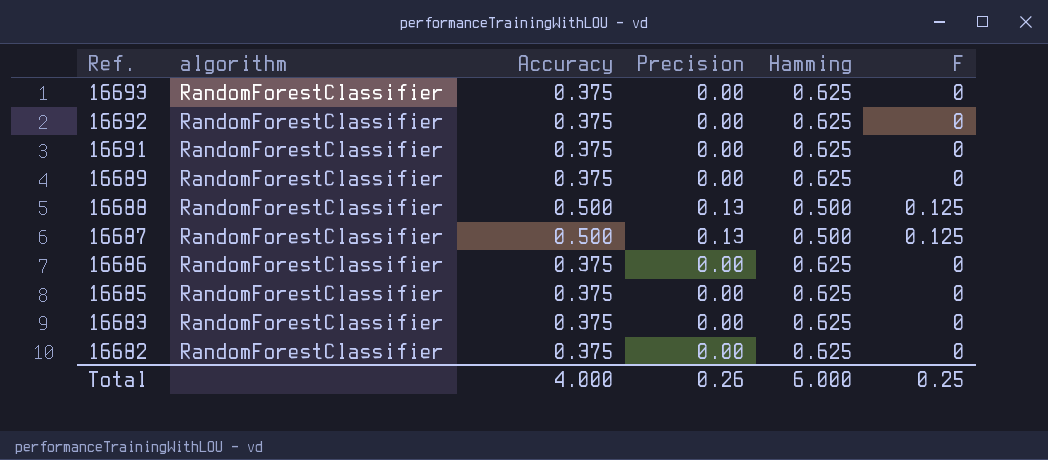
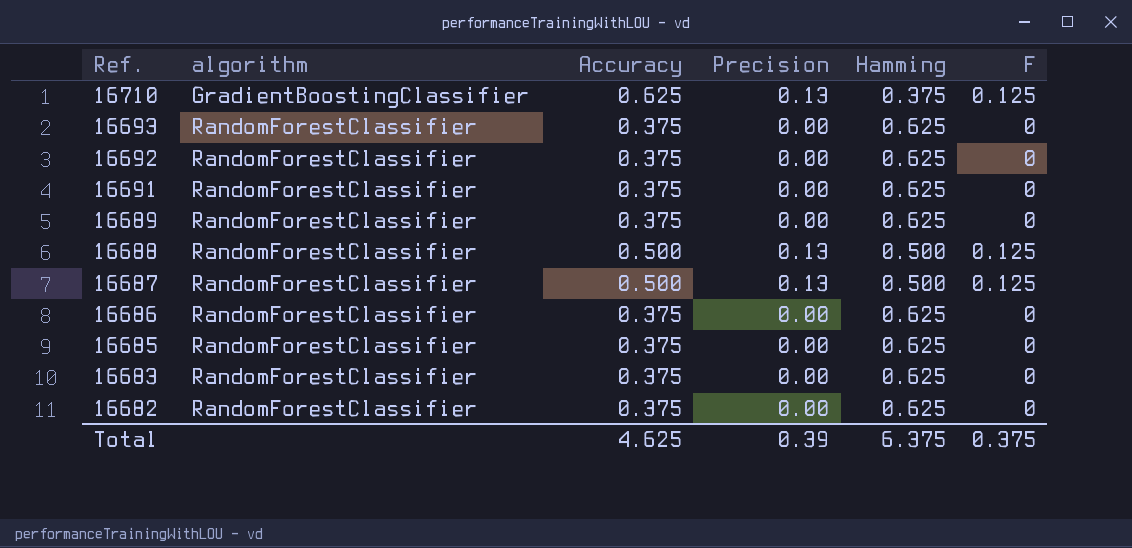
row 16710: none -> GradientBoostingClassifier | 0.625 | 0.13 | 0.375 | 0.125
Total | Accuracy: 4.000 -> 4.625
Total | Precision: 0.26 -> 0.39
Total | Hamming: 6.000 -> 6.375
Total | F: 0.25 -> 0.375

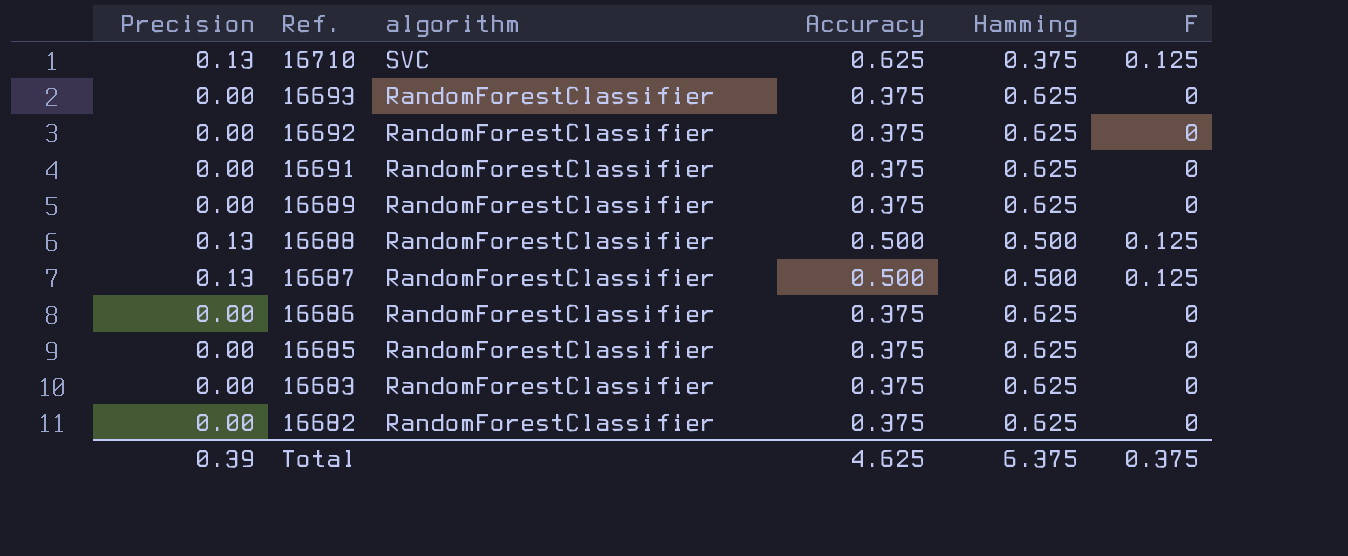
column Precision | position: 4 -> 1
16710 | algorithm: GradientBoostingClassifier -> SVC

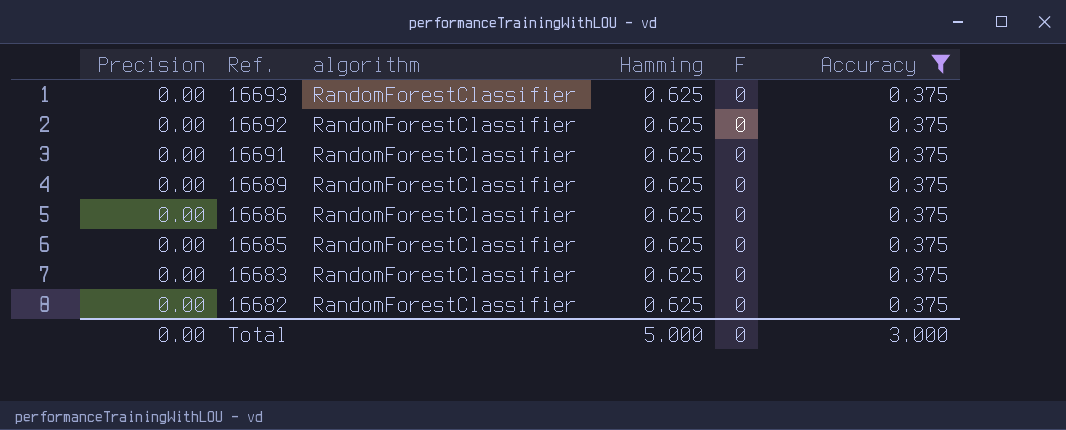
filter: none -> Accuracy = 0.375
column Accuracy | position: 4 -> 6
Total | Precision: 0.39 -> 0.00
Total | Hamming: 6.375 -> 5.000
Total | F: 0.375 -> 0
Total | Accuracy: 4.625 -> 3.000

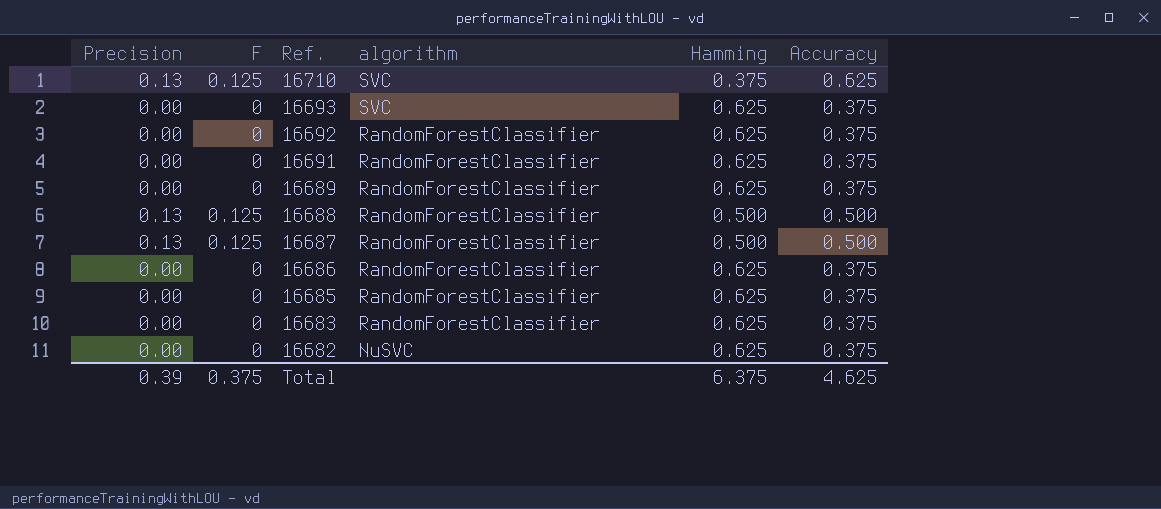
filter: Accuracy = 0.375 -> none
column F | position: 5 -> 2
16693 | algorithm: RandomForestClassifier -> SVC
16682 | algorithm: RandomForestClassifier -> NuSVC
Total | Precision: 0.00 -> 0.39
Total | F: 0 -> 0.375
Total | Hamming: 5.000 -> 6.375
Total | Accuracy: 3.000 -> 4.625

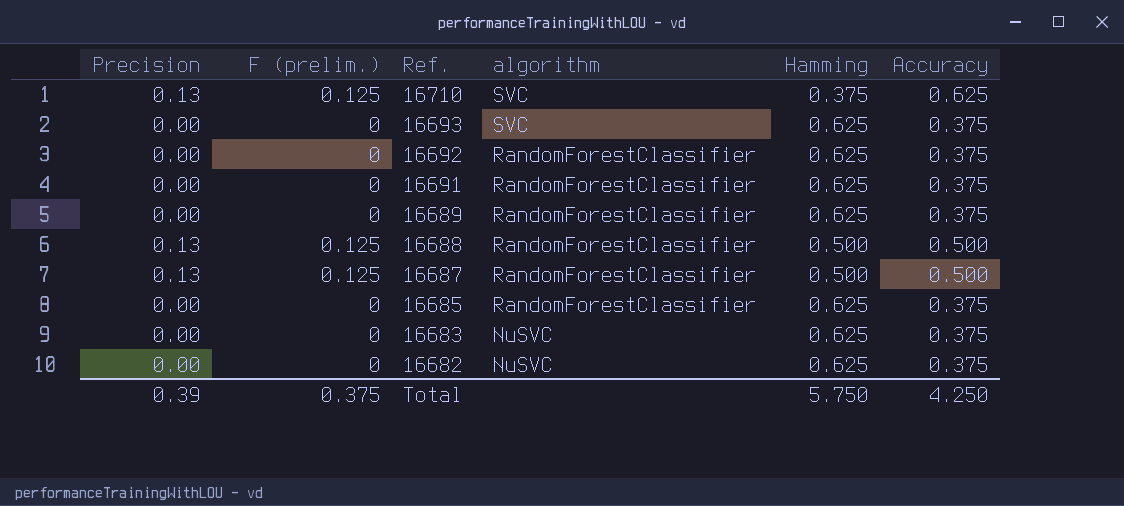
column name: F -> F (prelim.)
row 16686: 0.00 | 0 | RandomForestClassifier | 0.625 | 0.375 -> none
16683 | algorithm: RandomForestClassifier -> NuSVC
Total | Hamming: 6.375 -> 5.750
Total | Accuracy: 4.625 -> 4.250

